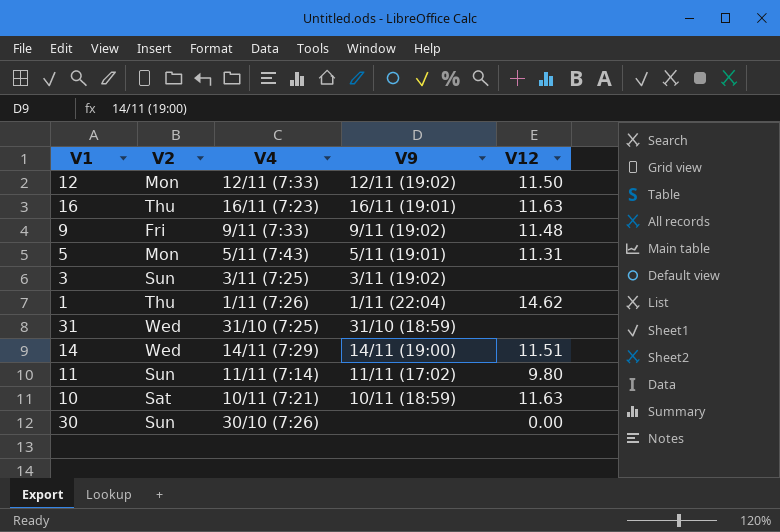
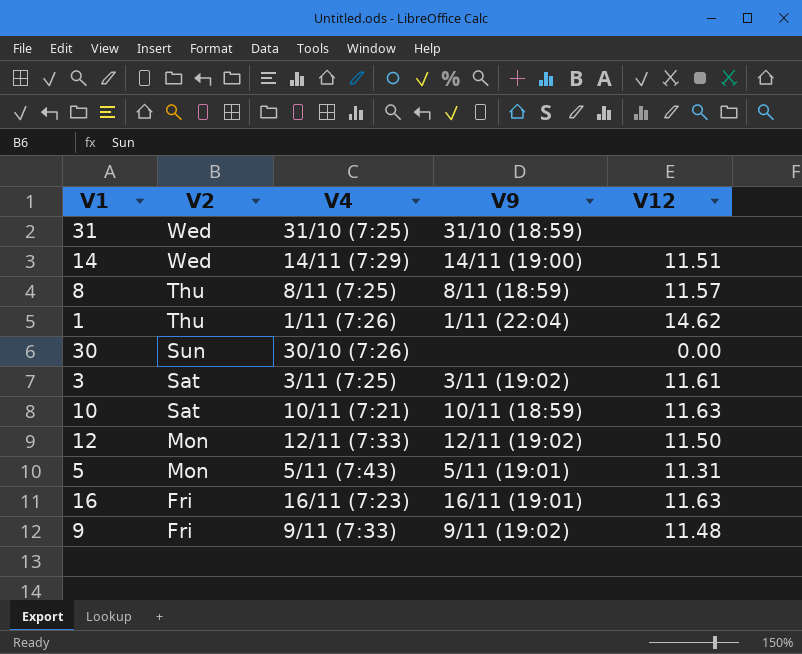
row order: none -> V2 descending
row 11: Sun | 11/11 (7:14) | 11/11 (17:02) | 9.80 -> none
row 8: none -> Thu | 8/11 (7:25) | 8/11 (18:59) | 11.57
3 | V2: Sun -> Sat
3 | V12: none -> 11.61
16 | V2: Thu -> Fri

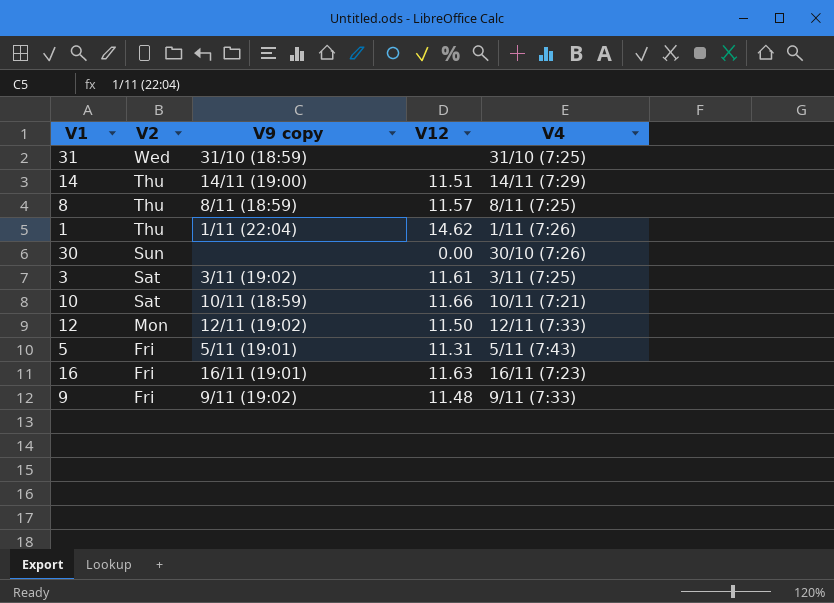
column name: V9 -> V9 copy
column V4 | position: 3 -> 5
14 | V2: Wed -> Thu
10 | V12: 11.63 -> 11.66
5 | V2: Mon -> Fri

